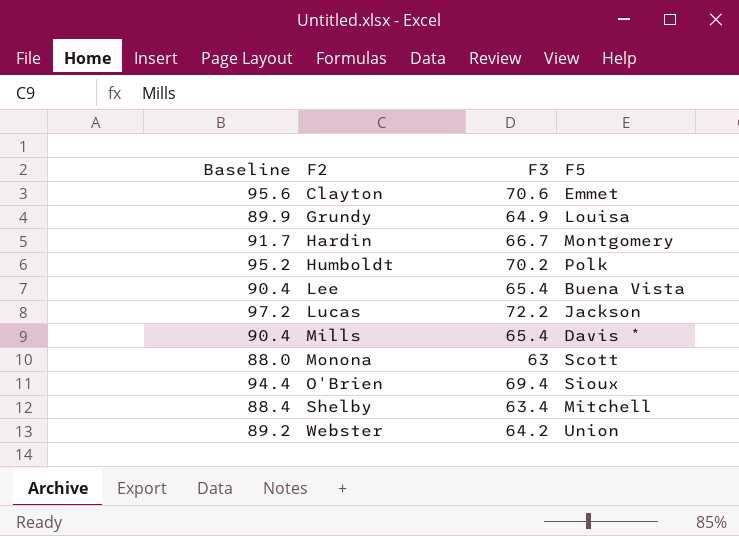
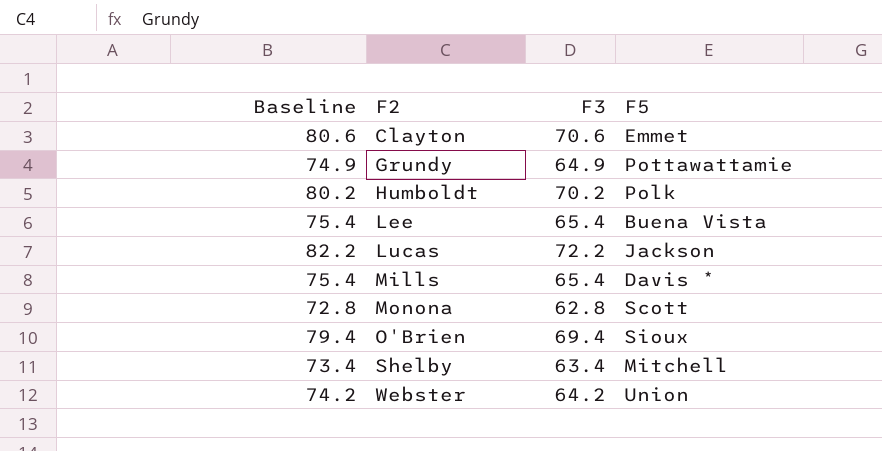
column Baseline | formula: [F3] + 25 -> [F3] + 10
row Hardin: 91.7 | 66.7 | Montgomery -> none
Grundy | F5: Louisa -> Pottawattamie
Monona | F3: 63 -> 62.8

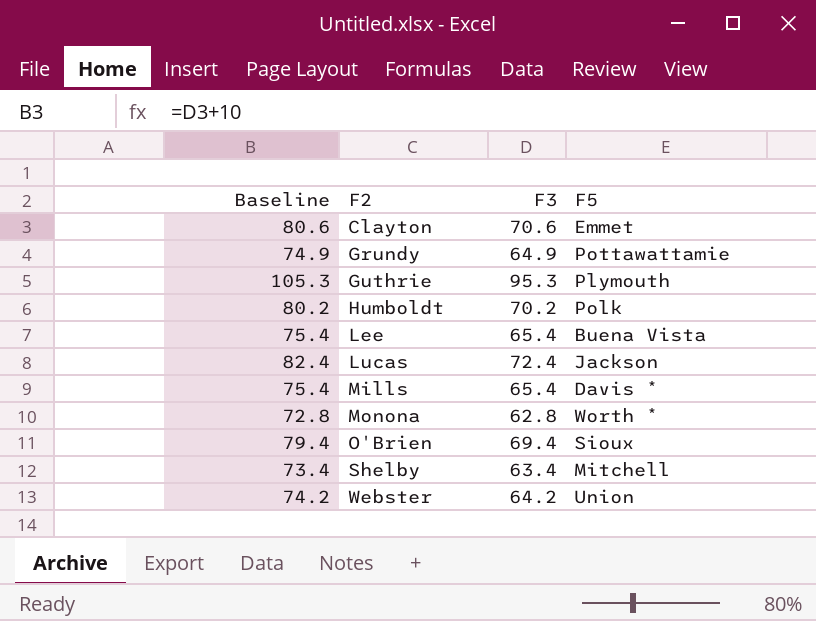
row Guthrie: none -> 105.3 | 95.3 | Plymouth
Lucas | Baseline: 82.2 -> 82.4
Lucas | F3: 72.2 -> 72.4
Monona | F5: Scott -> Worth *

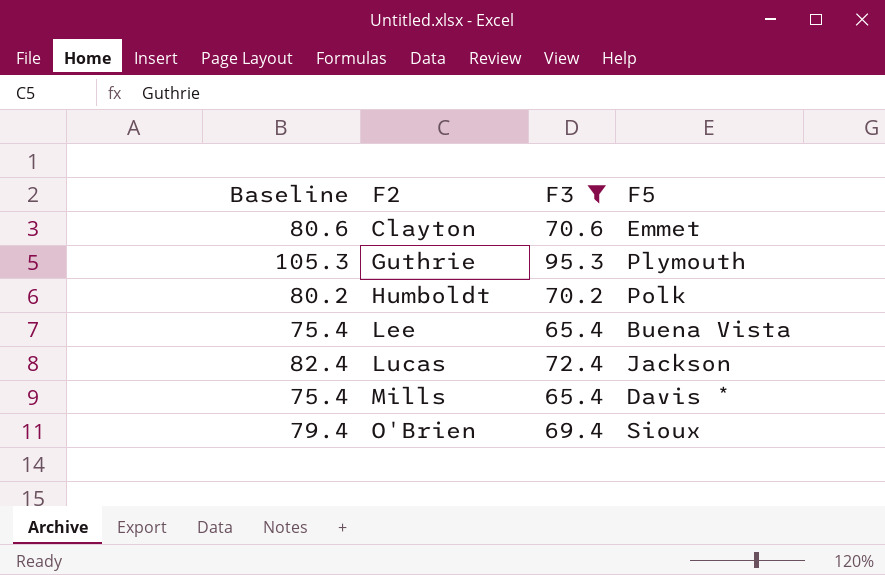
filter: none -> F3 >= 65.4

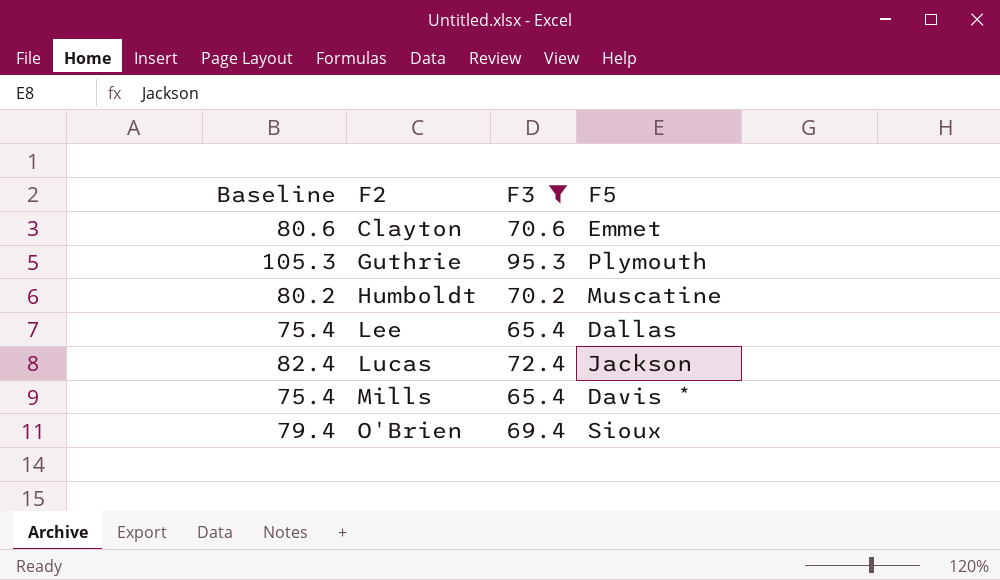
Humboldt | F5: Polk -> Muscatine
Lee | F5: Buena Vista -> Dallas

